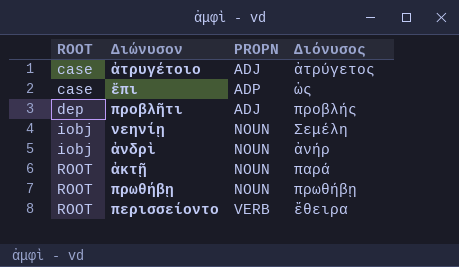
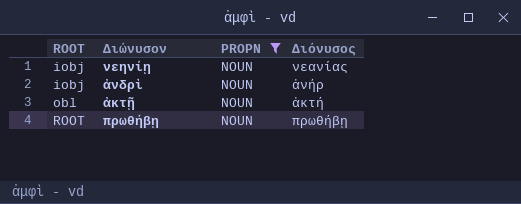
filter: none -> PROPN = NOUN
νεηνίῃ | Διόνυσος: Σεμέλη -> νεανίας
ἀκτῇ | ROOT: ROOT -> obl
ἀκτῇ | Διόνυσος: παρά -> ἀκτή

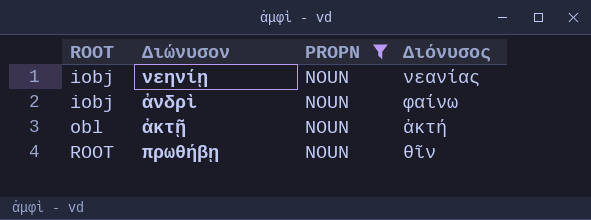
ἀνδρὶ | Διόνυσος: ἀνήρ -> φαίνω
πρωθήβῃ | Διόνυσος: πρωθήβῃ -> θῖν

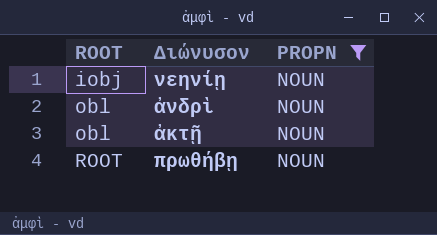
column Διόνυσος | position: 4 -> none
ἀνδρὶ | ROOT: iobj -> obl

